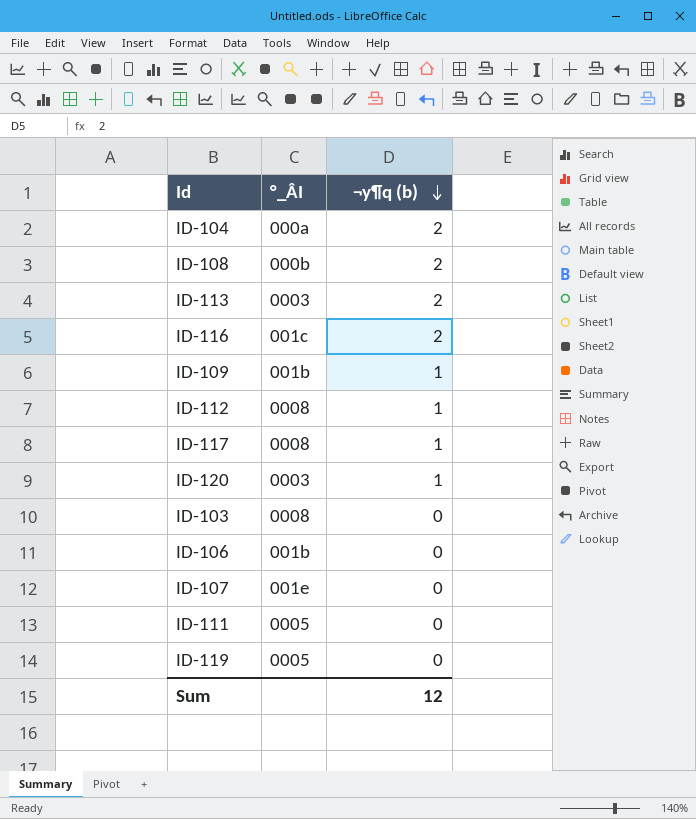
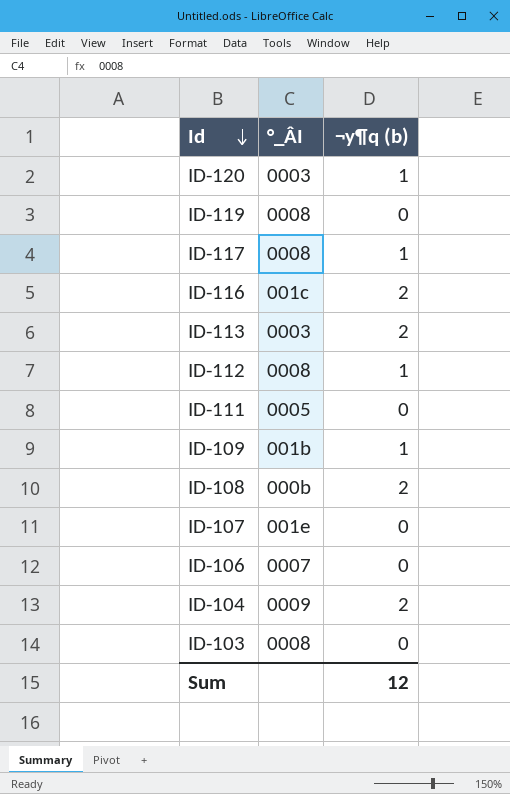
row order: ¬y¶q (b) descending -> Id descending
ID-119 | °_ÂI: 0005 -> 0008
ID-106 | °_ÂI: 001b -> 0007
ID-104 | °_ÂI: 000a -> 0009

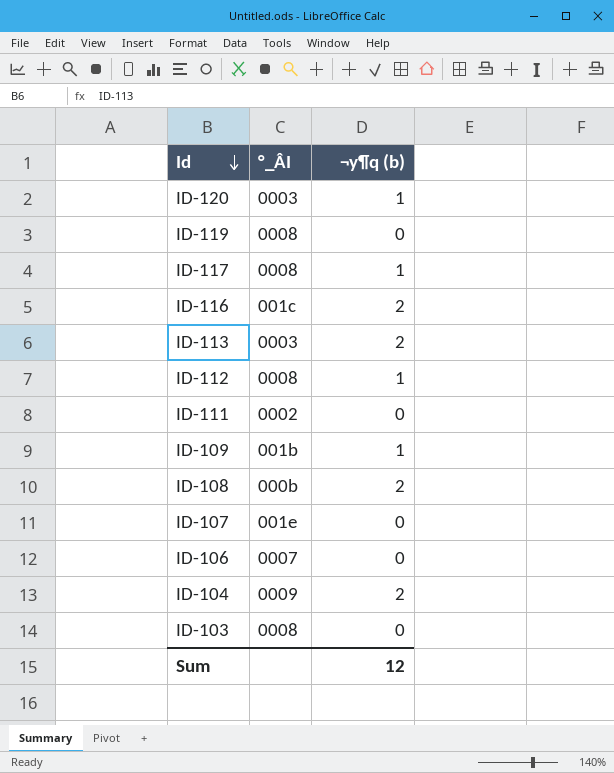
ID-111 | °_ÂI: 0005 -> 0002

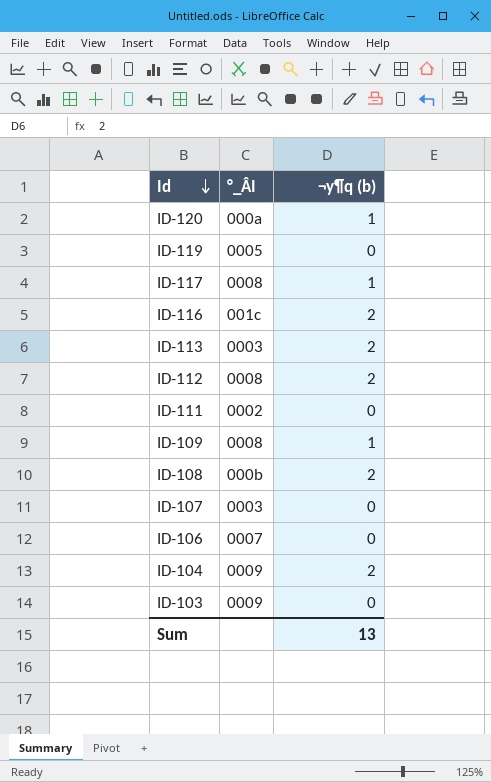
ID-120 | °_ÂI: 0003 -> 000a
ID-119 | °_ÂI: 0008 -> 0005
ID-112 | ¬y¶q (b): 1 -> 2
ID-109 | °_ÂI: 001b -> 0008
ID-107 | °_ÂI: 001e -> 0003
ID-103 | °_ÂI: 0008 -> 0009
Sum | ¬y¶q (b): 12 -> 13

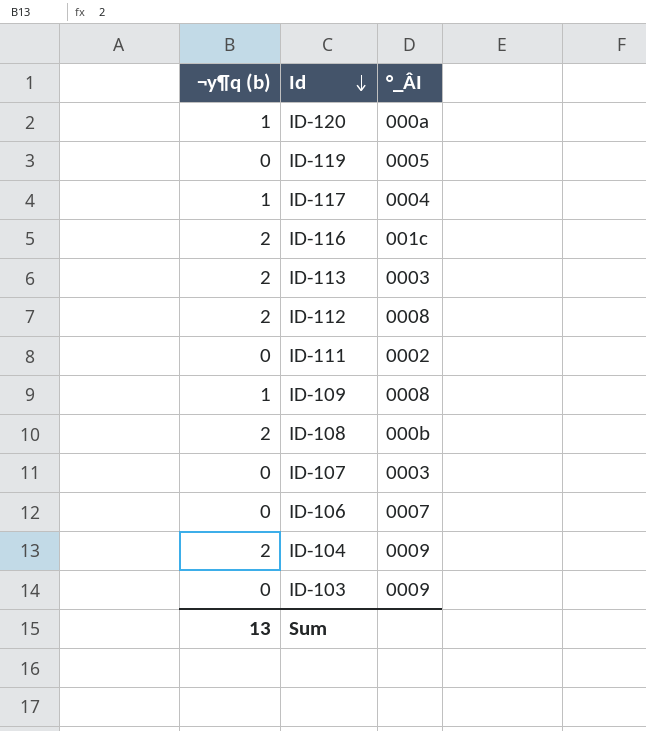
column ¬y¶q (b) | position: 3 -> 1
ID-117 | °_ÂI: 0008 -> 0004

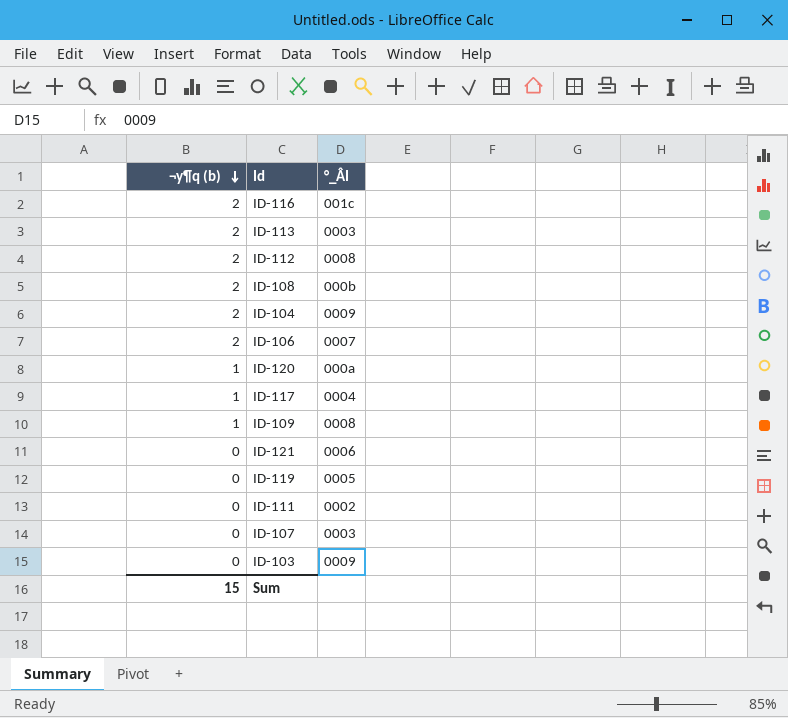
row order: Id descending -> ¬y¶q (b) descending
ID-106 | ¬y¶q (b): 0 -> 2
row ID-121: none -> 0 | 0006
Sum | ¬y¶q (b): 13 -> 15

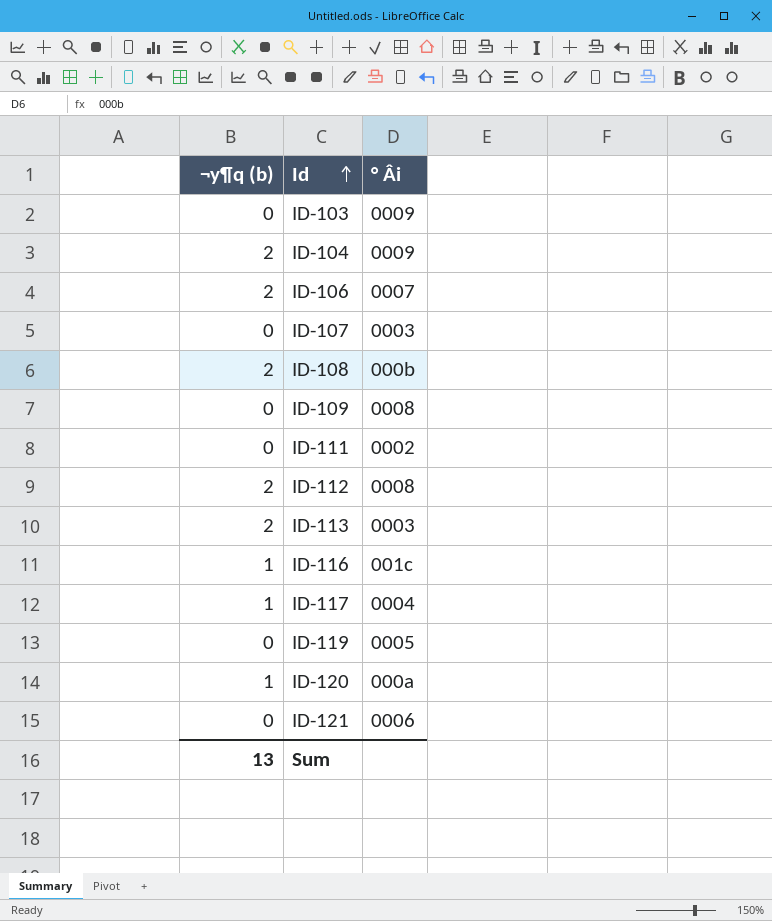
row order: ¬y¶q (b) descending -> Id ascending
column name: °_ÂI -> ° Âi
ID-109 | ¬y¶q (b): 1 -> 0
ID-116 | ¬y¶q (b): 2 -> 1
Sum | ¬y¶q (b): 15 -> 13

